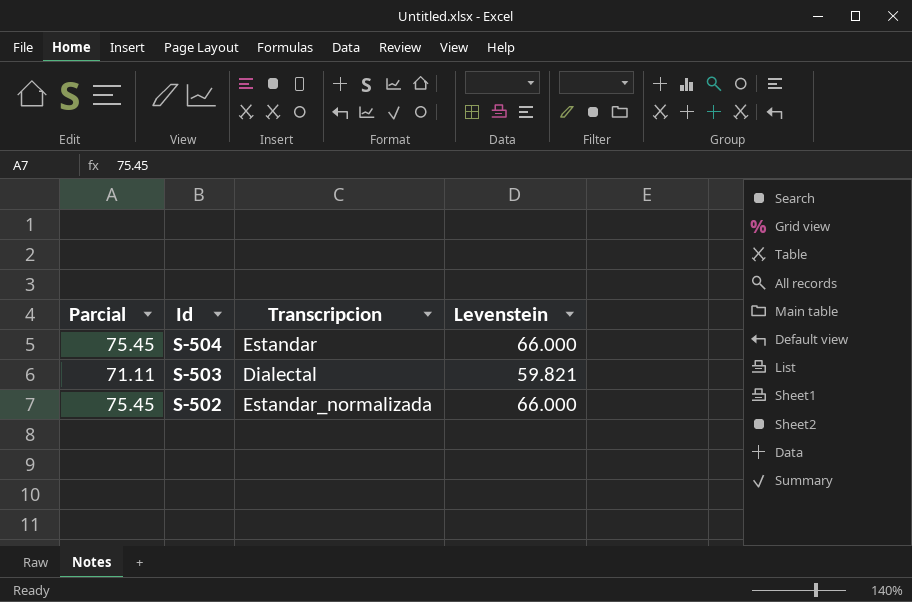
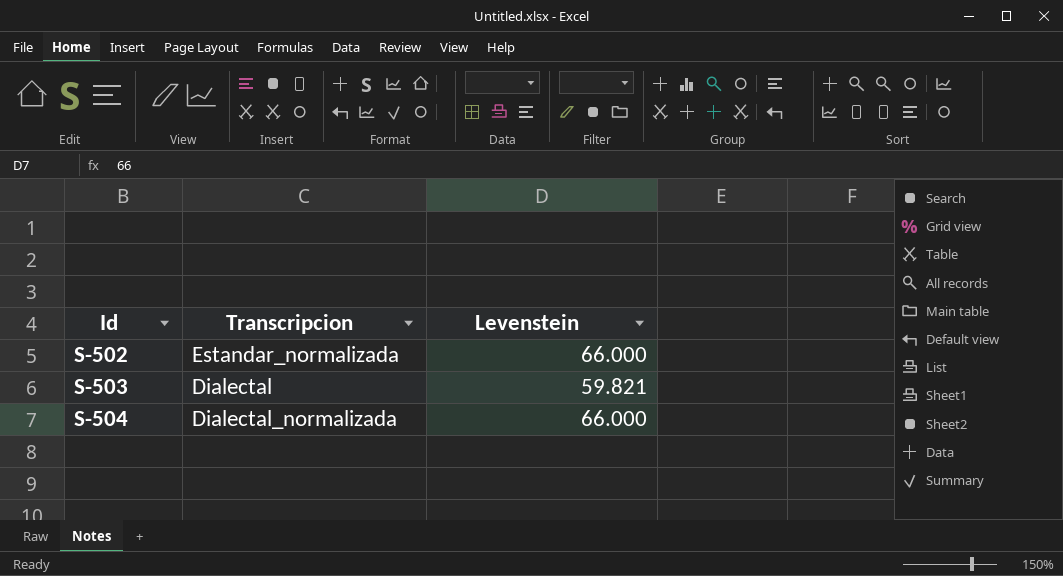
row order: Id descending -> Id ascending
column Parcial | position: 1 -> none
S-504 | Transcripcion: Estandar -> Dialectal_normalizada

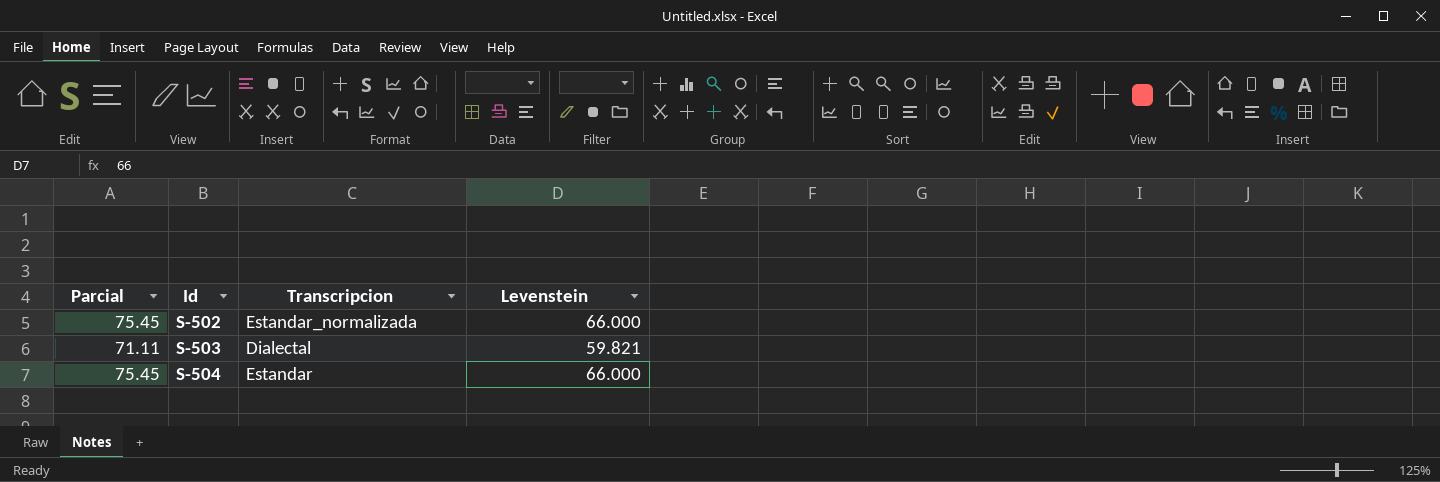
column Parcial | position: none -> 1
S-504 | Transcripcion: Dialectal_normalizada -> Estandar

